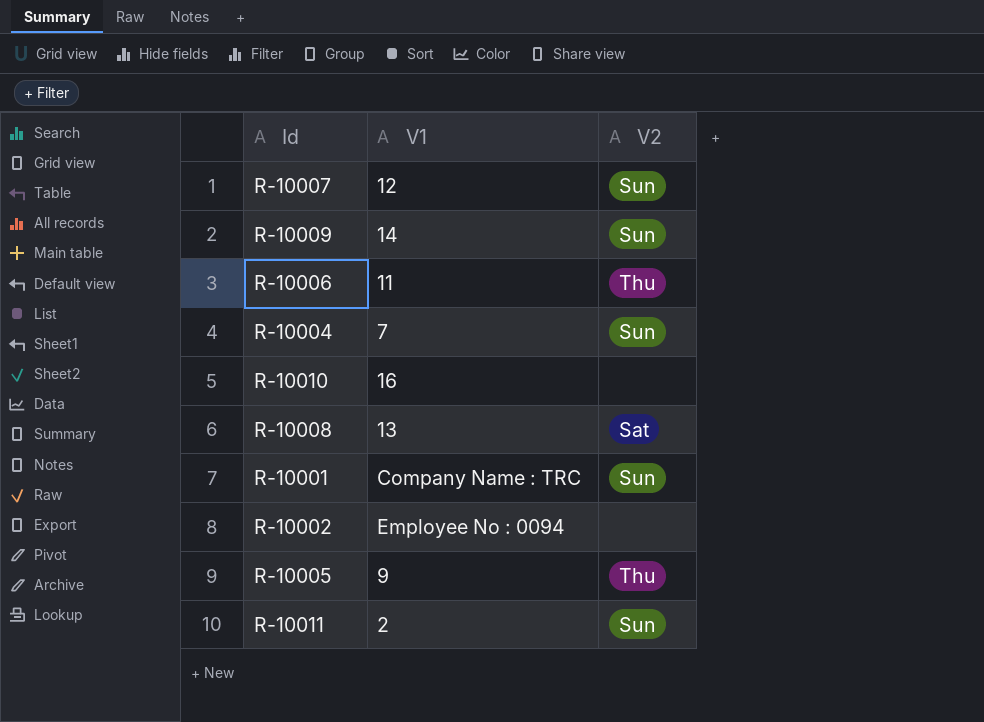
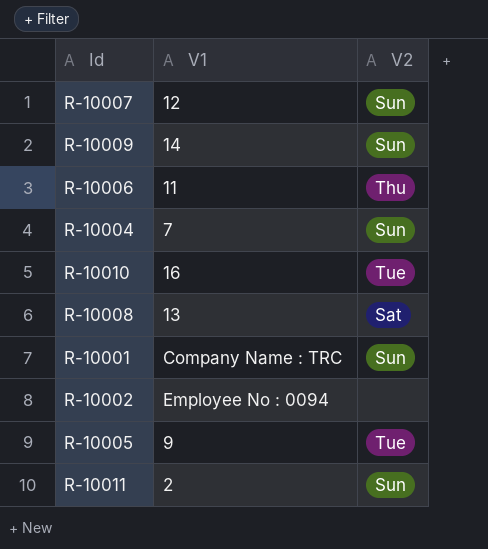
R-10010 | V2: none -> Tue
R-10005 | V2: Thu -> Tue

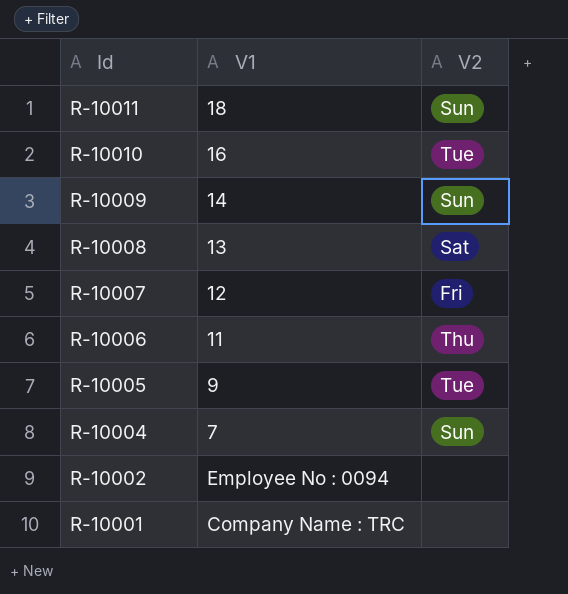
row order: none -> Id descending
R-10011 | V1: 2 -> 18
R-10007 | V2: Sun -> Fri
R-10001 | V2: Sun -> none

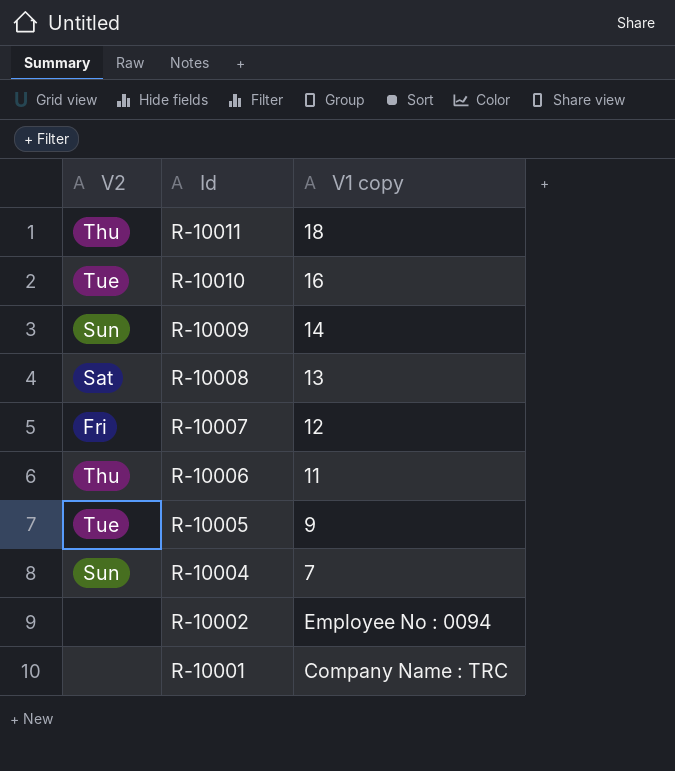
column V2 | position: 3 -> 1
column name: V1 -> V1 copy
R-10011 | V2: Sun -> Thu

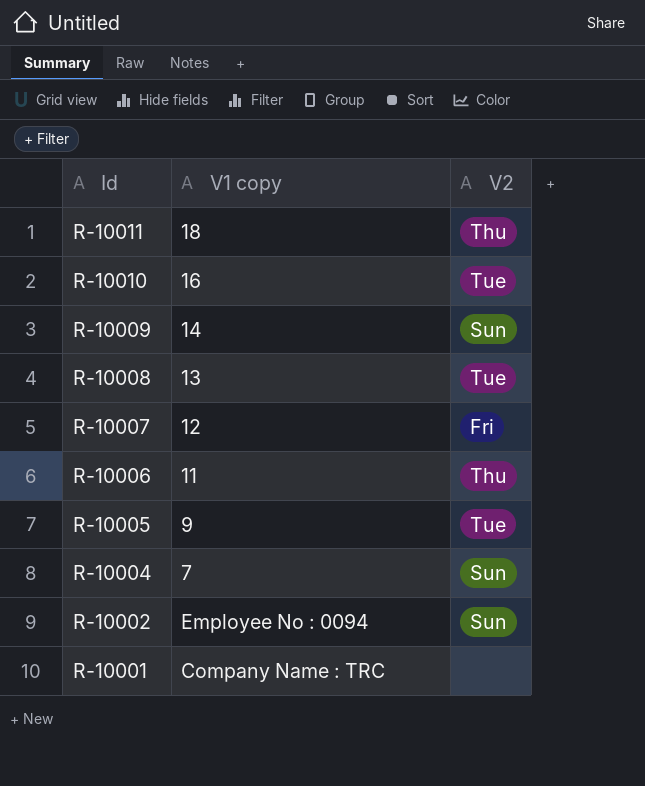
column V2 | position: 1 -> 3
R-10008 | V2: Sat -> Tue
R-10002 | V2: none -> Sun

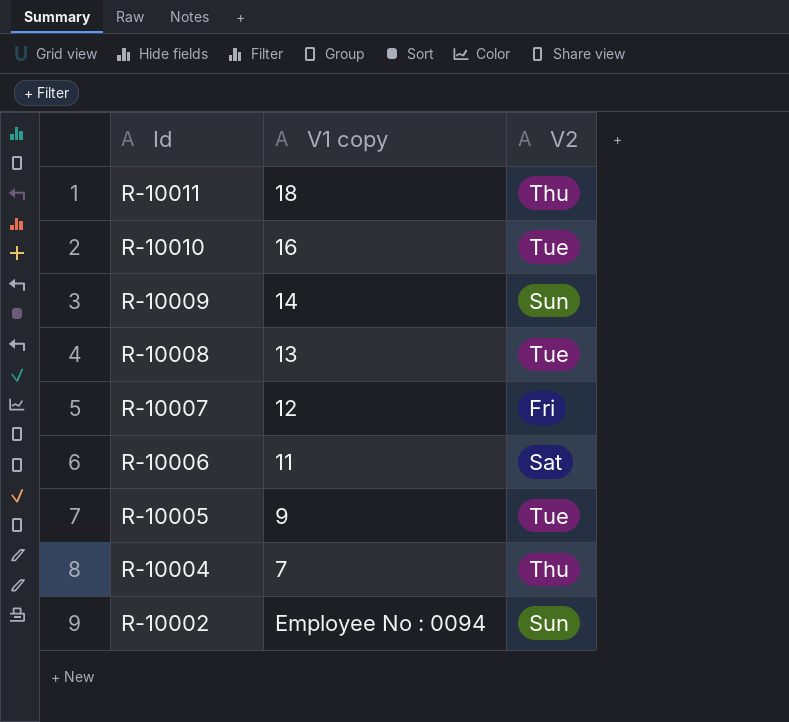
row R-10001: Company Name : TRC | none -> none
R-10006 | V2: Thu -> Sat
R-10004 | V2: Sun -> Thu

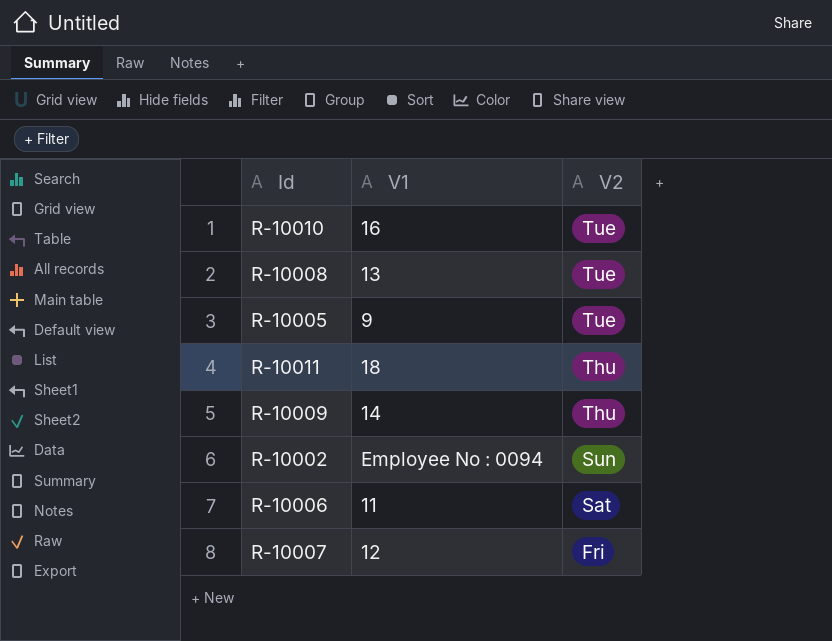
row order: Id descending -> V2 descending
column name: V1 copy -> V1
row R-10004: 7 | Thu -> none
R-10009 | V2: Sun -> Thu

